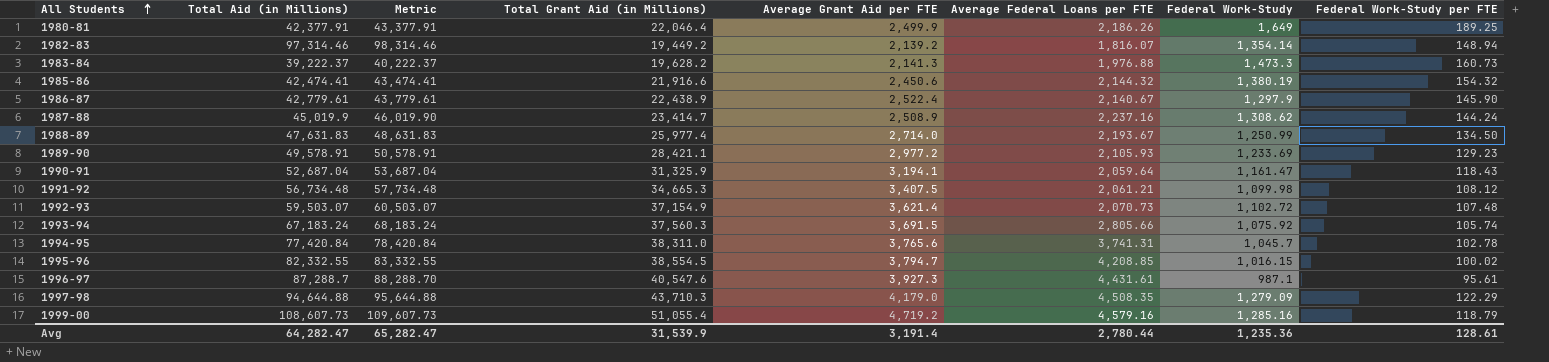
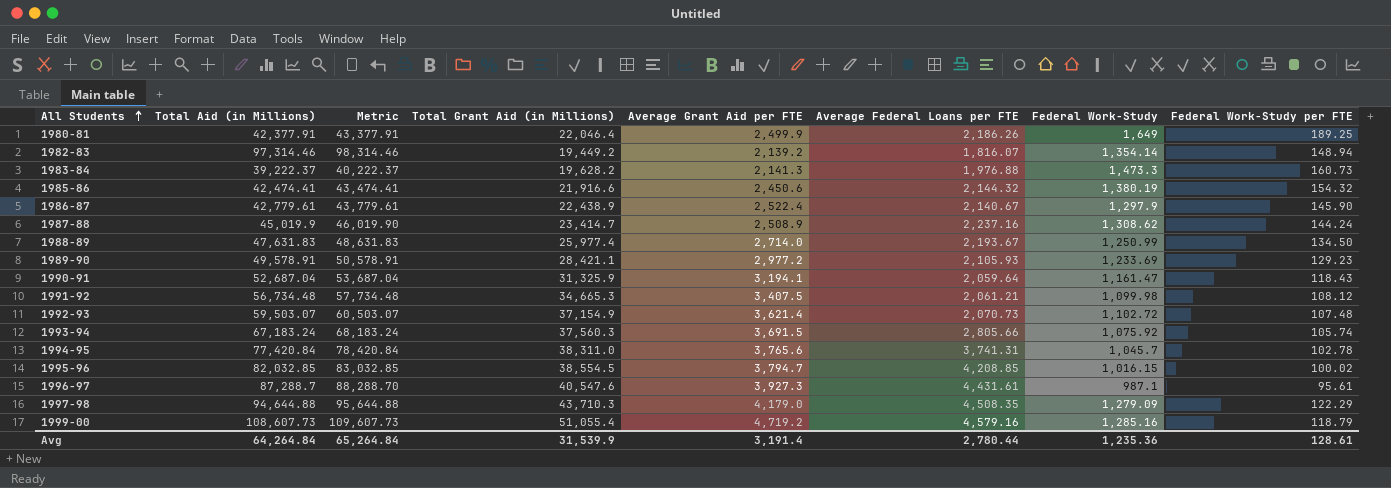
1995-96 | Total Aid (in Millions): 82,332.55 -> 82,032.85
1995-96 | Metric: 83,332.55 -> 83,032.85
Avg | Total Aid (in Millions): 64,282.47 -> 64,264.84
Avg | Metric: 65,282.47 -> 65,264.84

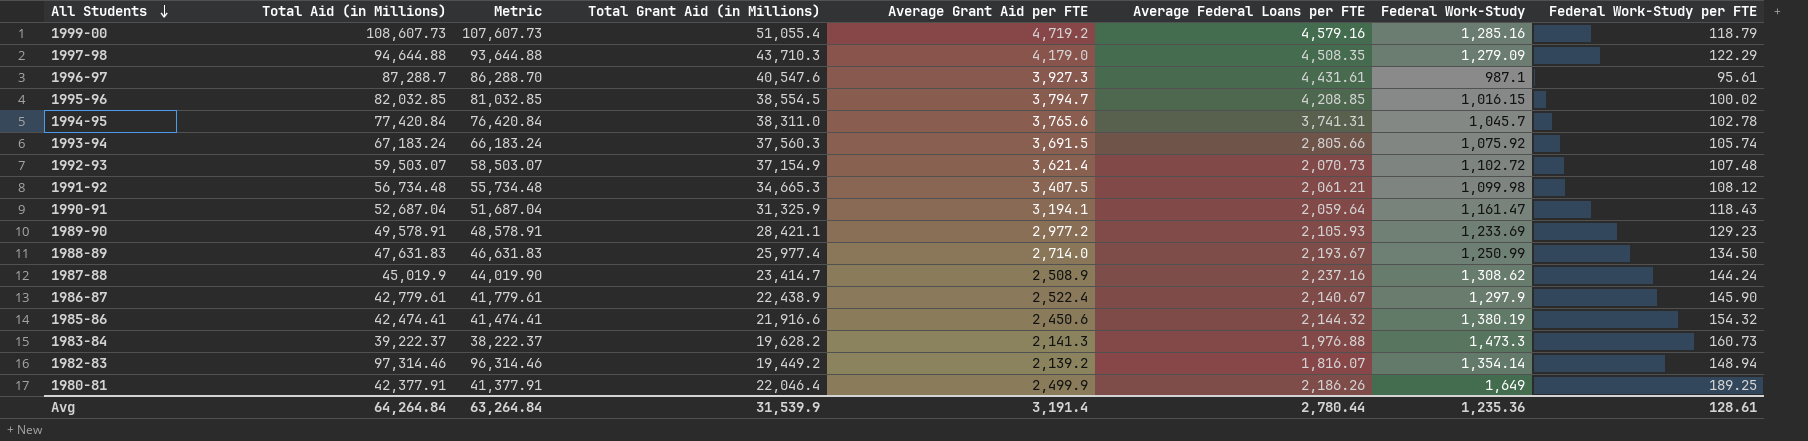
row order: All Students ascending -> All Students descending
column Metric | formula: [Total Aid (in Millions)] + 1000 -> [Total Aid (in Millions)] - 1000
Avg | Metric: 65,264.84 -> 63,264.84

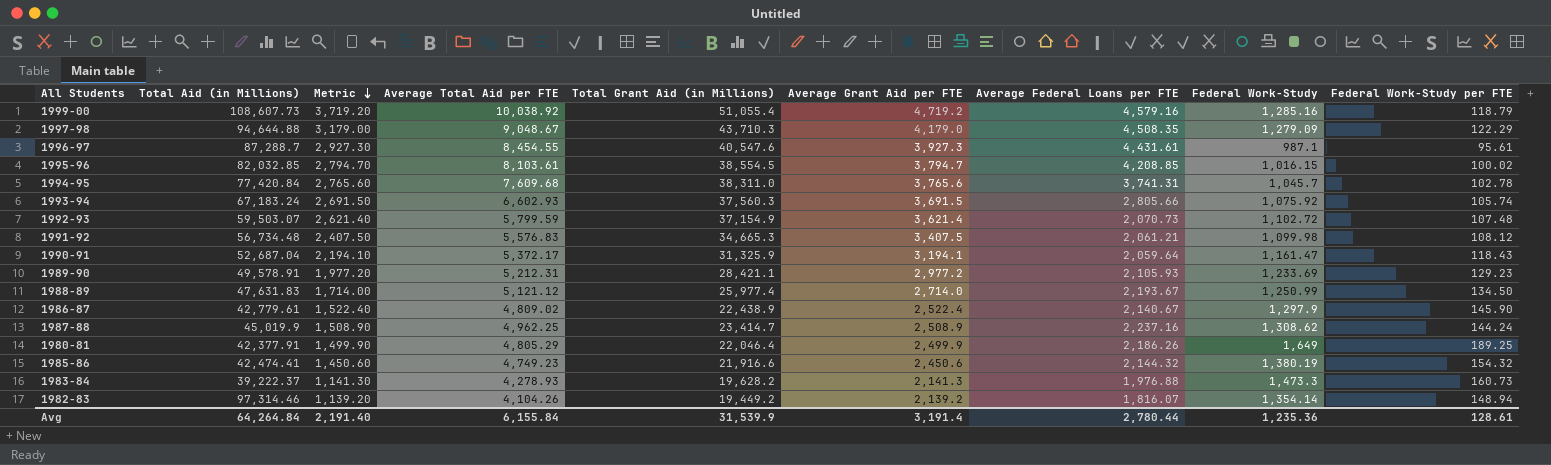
row order: All Students descending -> Metric descending
column Metric | formula: [Total Aid (in Millions)] - 1000 -> [Average Grant Aid per FTE] - 1000
column Average Total Aid per FTE | position: none -> 4
Avg | Metric: 63,264.84 -> 2,191.40

